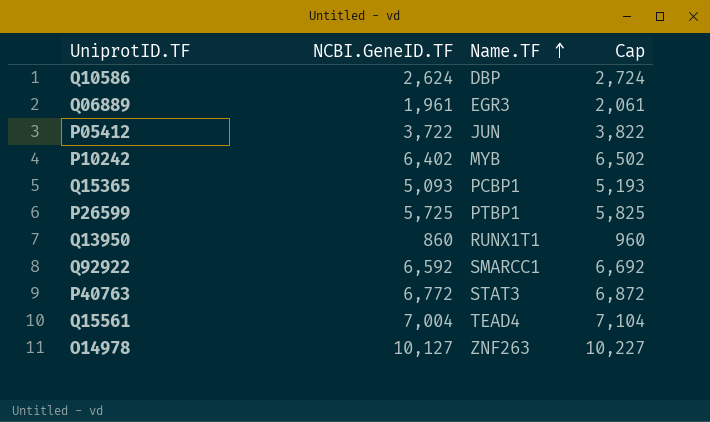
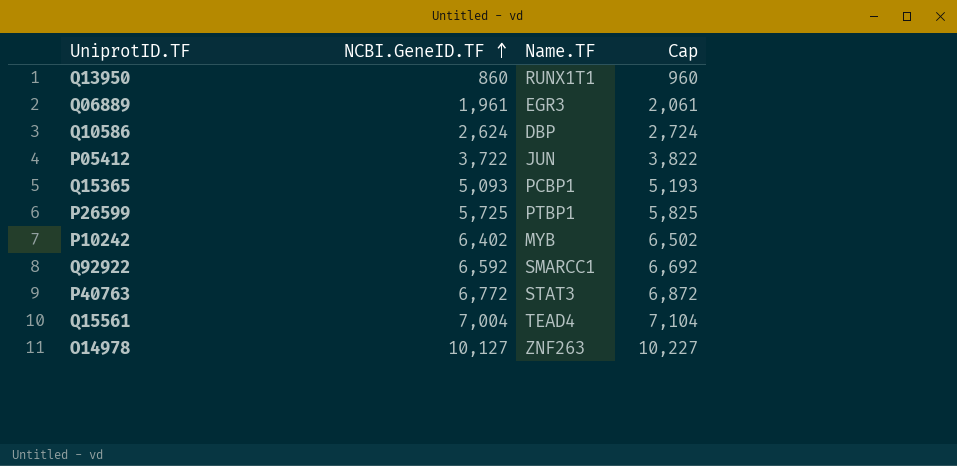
row order: Name.TF ascending -> NCBI.GeneID.TF ascending

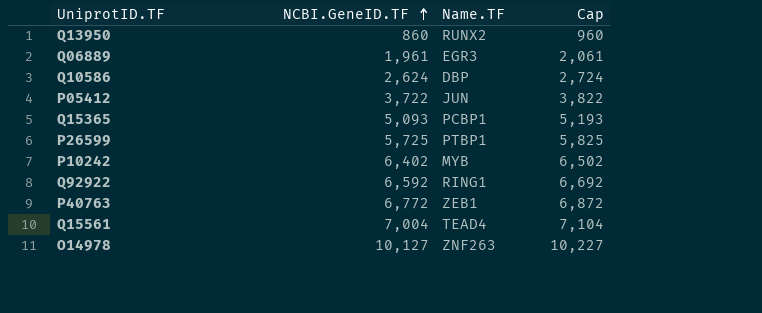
Q13950 | Name.TF: RUNX1T1 -> RUNX2
Q92922 | Name.TF: SMARCC1 -> RING1
P40763 | Name.TF: STAT3 -> ZEB1

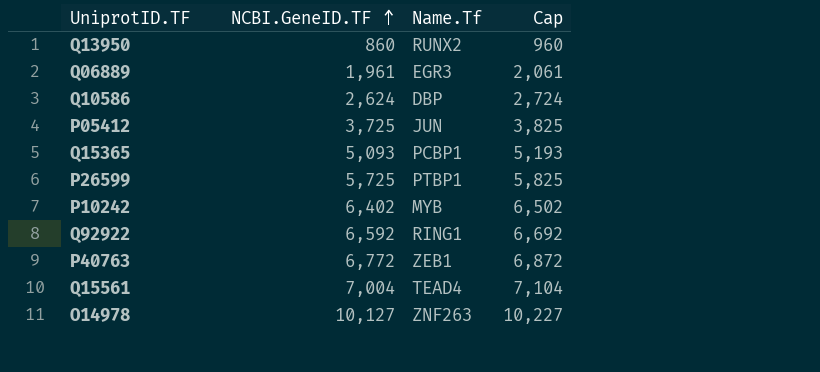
column name: Name.TF -> Name.Tf
P05412 | NCBI.GeneID.TF: 3,722 -> 3,725
P05412 | Cap: 3,822 -> 3,825

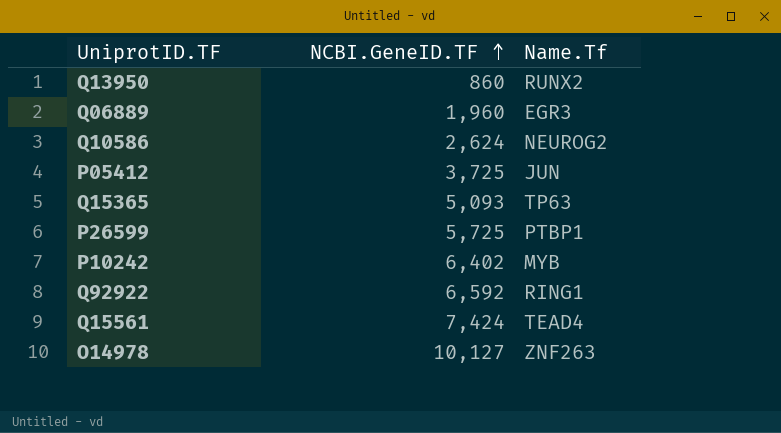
column Cap | formula: [NCBI.GeneID.TF] + 100 -> none
row P40763: 6,772 | ZEB1 | 6,872 -> none
Q06889 | NCBI.GeneID.TF: 1,961 -> 1,960
Q10586 | Name.Tf: DBP -> NEUROG2
Q15365 | Name.Tf: PCBP1 -> TP63
Q15561 | NCBI.GeneID.TF: 7,004 -> 7,424

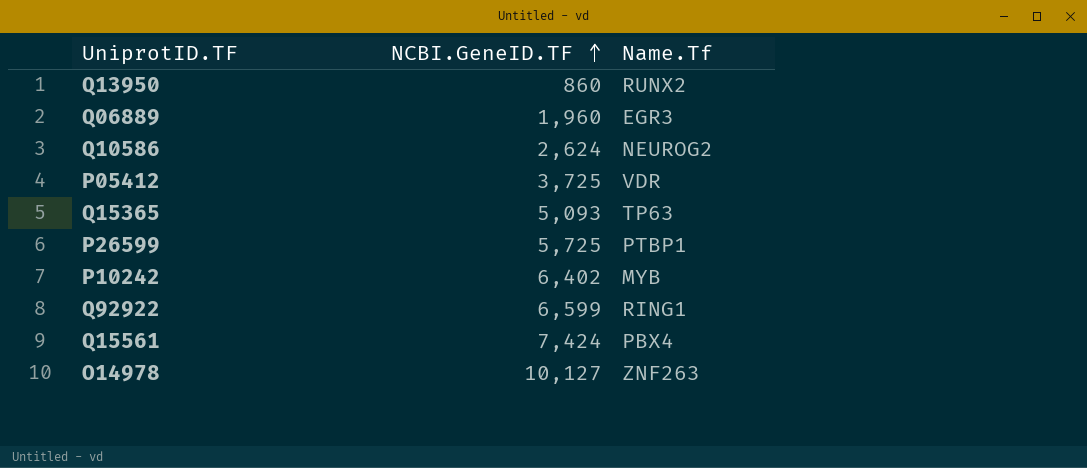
P05412 | Name.Tf: JUN -> VDR
Q92922 | NCBI.GeneID.TF: 6,592 -> 6,599
Q15561 | Name.Tf: TEAD4 -> PBX4

